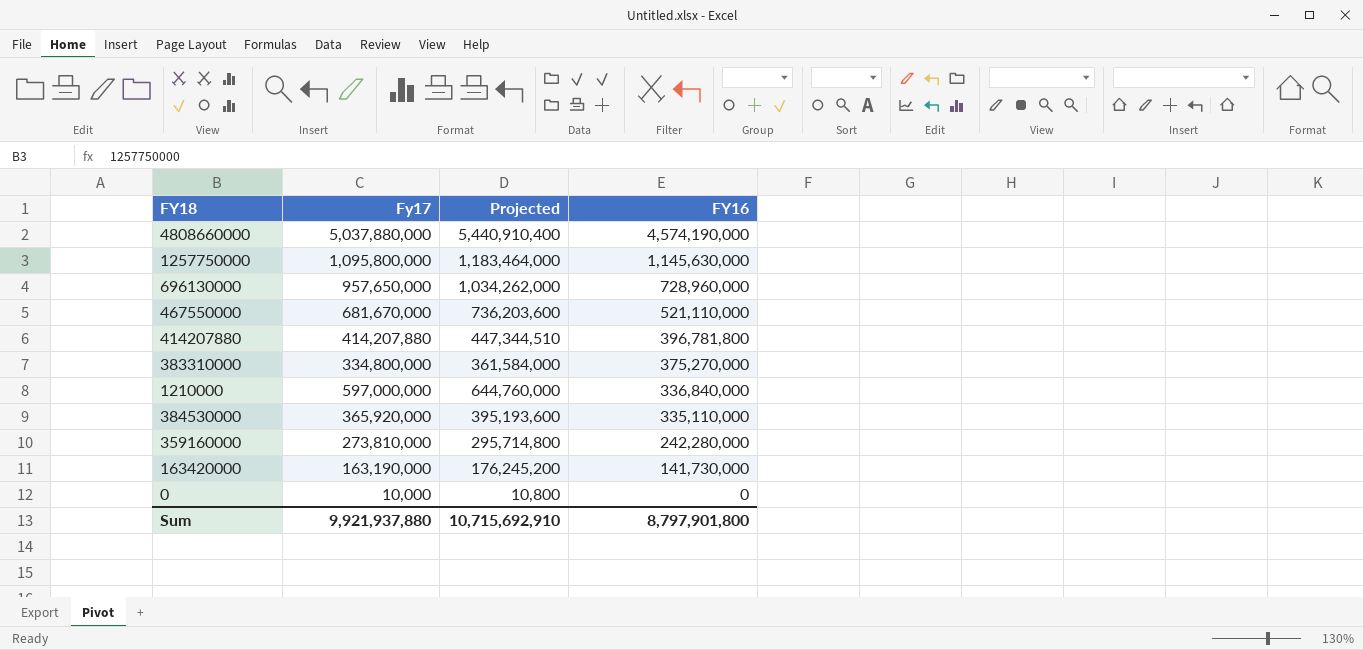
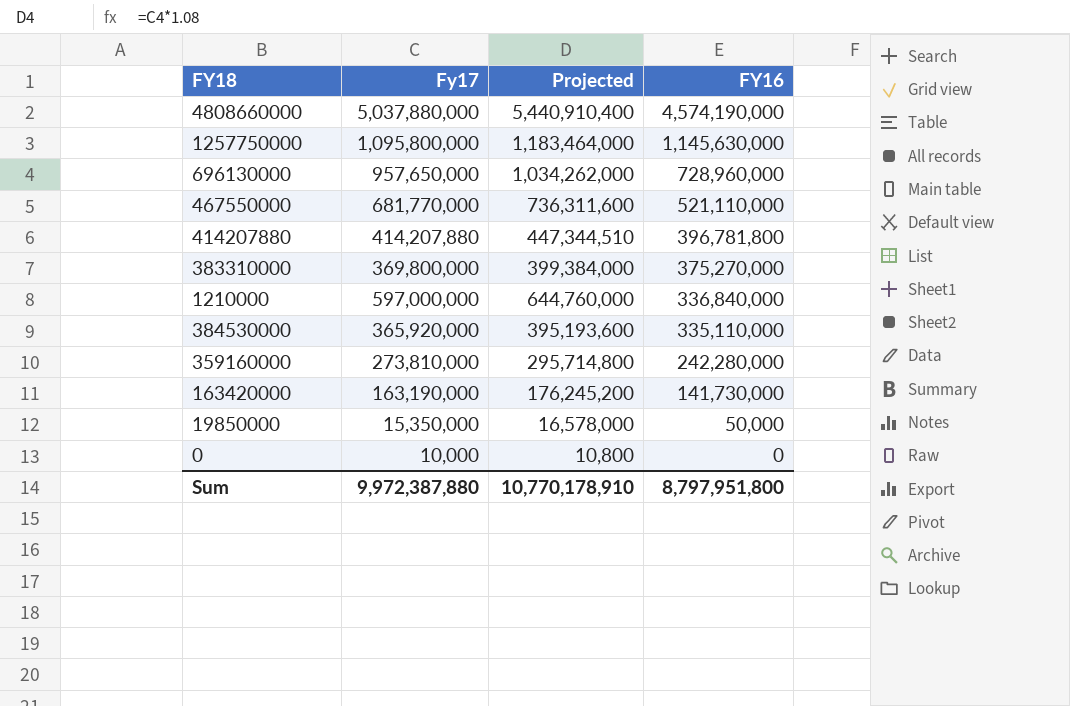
467550000 | Fy17: 681,670,000 -> 681,770,000
467550000 | Projected: 736,203,600 -> 736,311,600
383310000 | Fy17: 334,800,000 -> 369,800,000
383310000 | Projected: 361,584,000 -> 399,384,000
row 19850000: none -> 15,350,000 | 16,578,000 | 50,000
Sum | Fy17: 9,921,937,880 -> 9,972,387,880
Sum | Projected: 10,715,692,910 -> 10,770,178,910
Sum | FY16: 8,797,901,800 -> 8,797,951,800

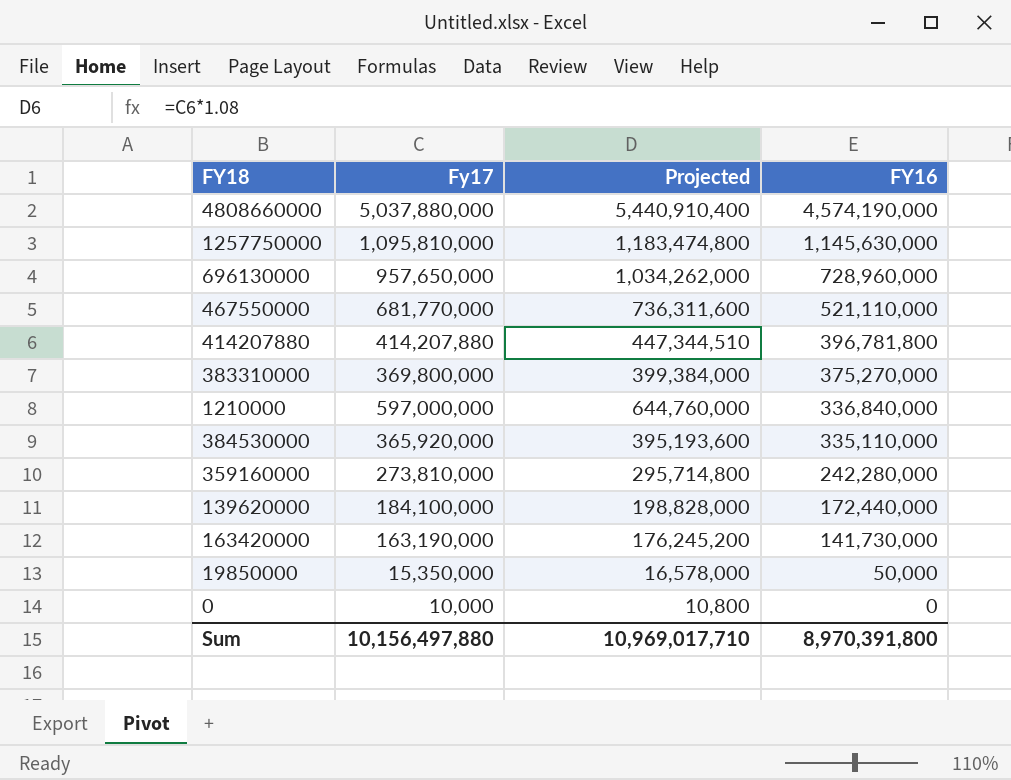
1257750000 | Fy17: 1,095,800,000 -> 1,095,810,000
1257750000 | Projected: 1,183,464,000 -> 1,183,474,800
row 139620000: none -> 184,100,000 | 198,828,000 | 172,440,000
Sum | Fy17: 9,972,387,880 -> 10,156,497,880
Sum | Projected: 10,770,178,910 -> 10,969,017,710
Sum | FY16: 8,797,951,800 -> 8,970,391,800

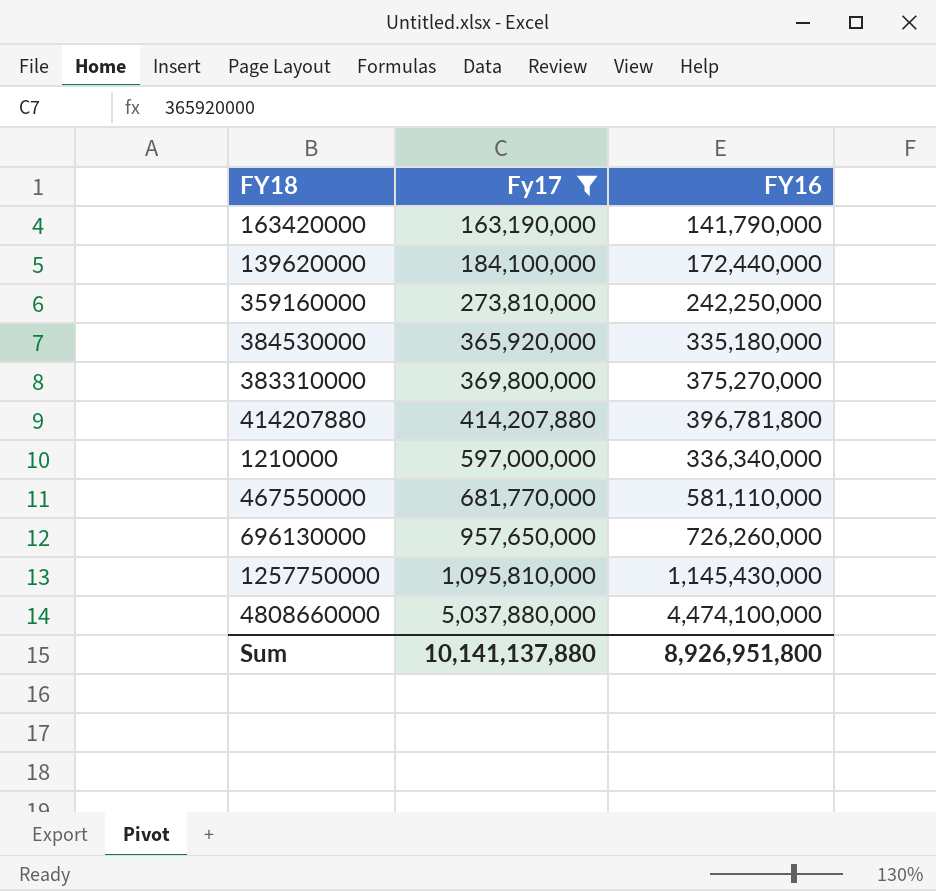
filter: none -> Fy17 >= 163,190,000
row order: FY16 descending -> Fy17 ascending
column Projected | formula: [Fy17] * 1.08 -> none
163420000 | FY16: 141,730,000 -> 141,790,000
359160000 | FY16: 242,280,000 -> 242,250,000
384530000 | FY16: 335,110,000 -> 335,180,000
1210000 | FY16: 336,840,000 -> 336,340,000
467550000 | FY16: 521,110,000 -> 581,110,000
696130000 | FY16: 728,960,000 -> 726,260,000
1257750000 | FY16: 1,145,630,000 -> 1,145,430,000
4808660000 | FY16: 4,574,190,000 -> 4,474,100,000
Sum | Fy17: 10,156,497,880 -> 10,141,137,880
Sum | FY16: 8,970,391,800 -> 8,926,951,800

